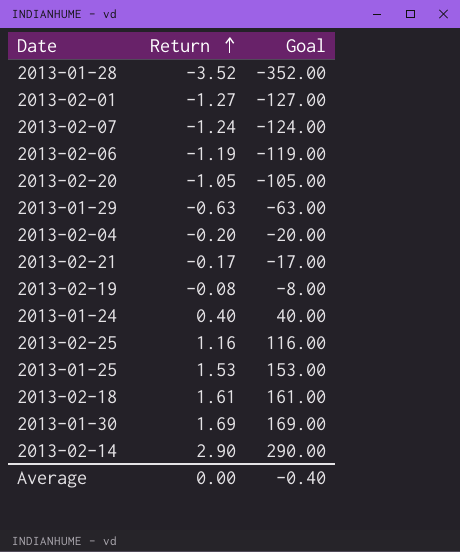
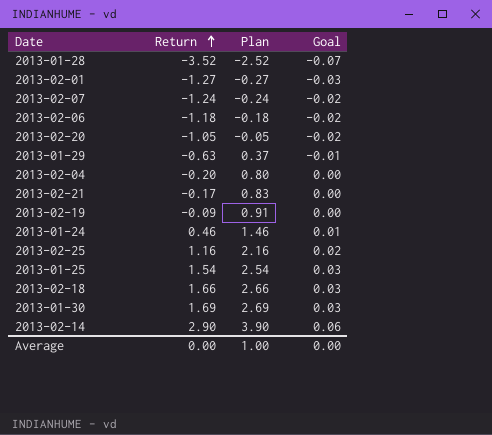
column Plan | formula: none -> [Return] + 1
column Goal | formula: [Return] * 100 -> [Return] * 0.02
2013-02-06 | Return: -1.19 -> -1.18
2013-02-19 | Return: -0.08 -> -0.09
2013-01-24 | Return: 0.40 -> 0.46
2013-01-25 | Return: 1.53 -> 1.54
2013-02-18 | Return: 1.61 -> 1.66
Average | Goal: -0.40 -> 0.00

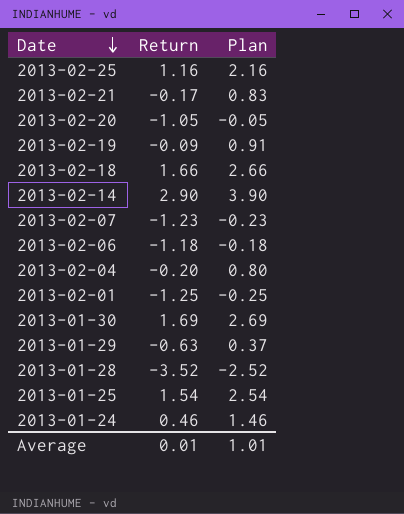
row order: Return ascending -> Date descending
column Goal | formula: [Return] * 0.02 -> none
2013-02-07 | Return: -1.24 -> -1.23
2013-02-07 | Plan: -0.24 -> -0.23
2013-02-01 | Return: -1.27 -> -1.25
2013-02-01 | Plan: -0.27 -> -0.25
Average | Return: 0.00 -> 0.01
Average | Plan: 1.00 -> 1.01

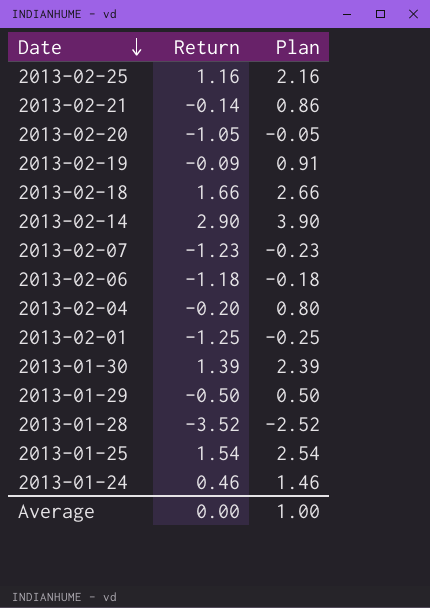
2013-02-21 | Return: -0.17 -> -0.14
2013-02-21 | Plan: 0.83 -> 0.86
2013-01-30 | Return: 1.69 -> 1.39
2013-01-30 | Plan: 2.69 -> 2.39
2013-01-29 | Return: -0.63 -> -0.50
2013-01-29 | Plan: 0.37 -> 0.50
Average | Return: 0.01 -> 0.00
Average | Plan: 1.01 -> 1.00

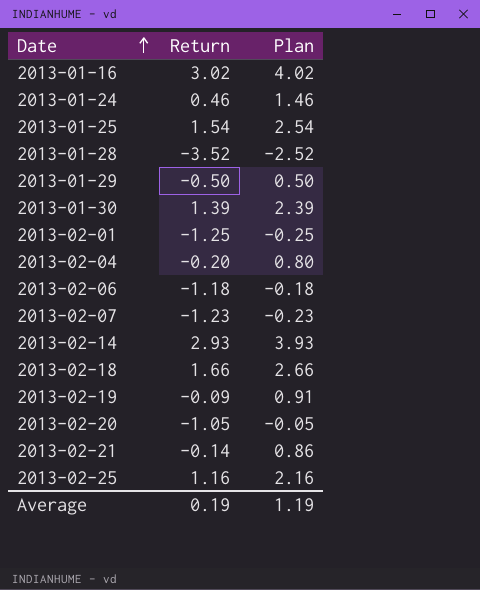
row order: Date descending -> Date ascending
row 2013-01-16: none -> 3.02 | 4.02
2013-02-14 | Return: 2.90 -> 2.93
2013-02-14 | Plan: 3.90 -> 3.93
Average | Return: 0.00 -> 0.19
Average | Plan: 1.00 -> 1.19

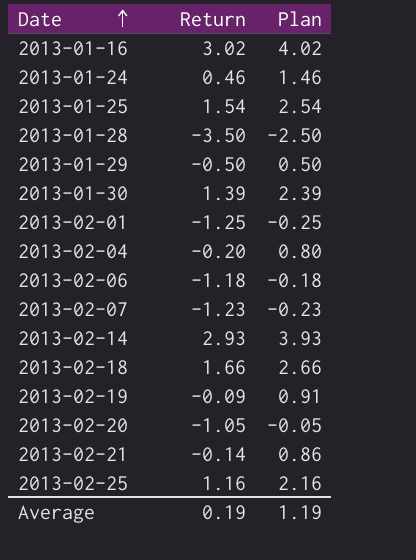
2013-01-28 | Return: -3.52 -> -3.50
2013-01-28 | Plan: -2.52 -> -2.50

